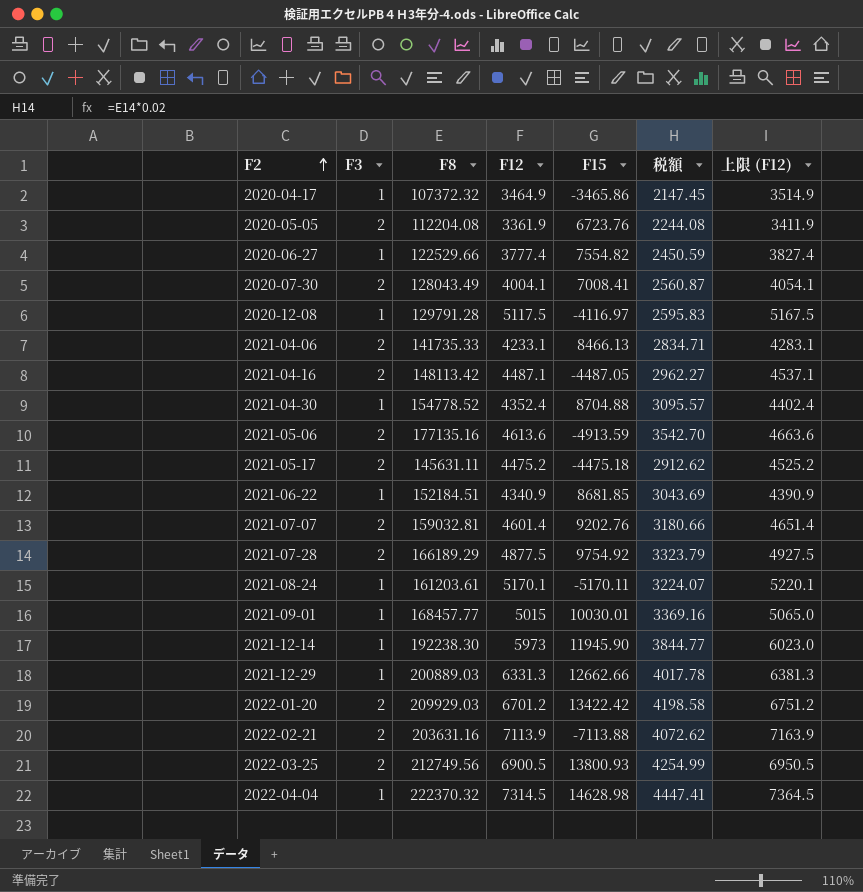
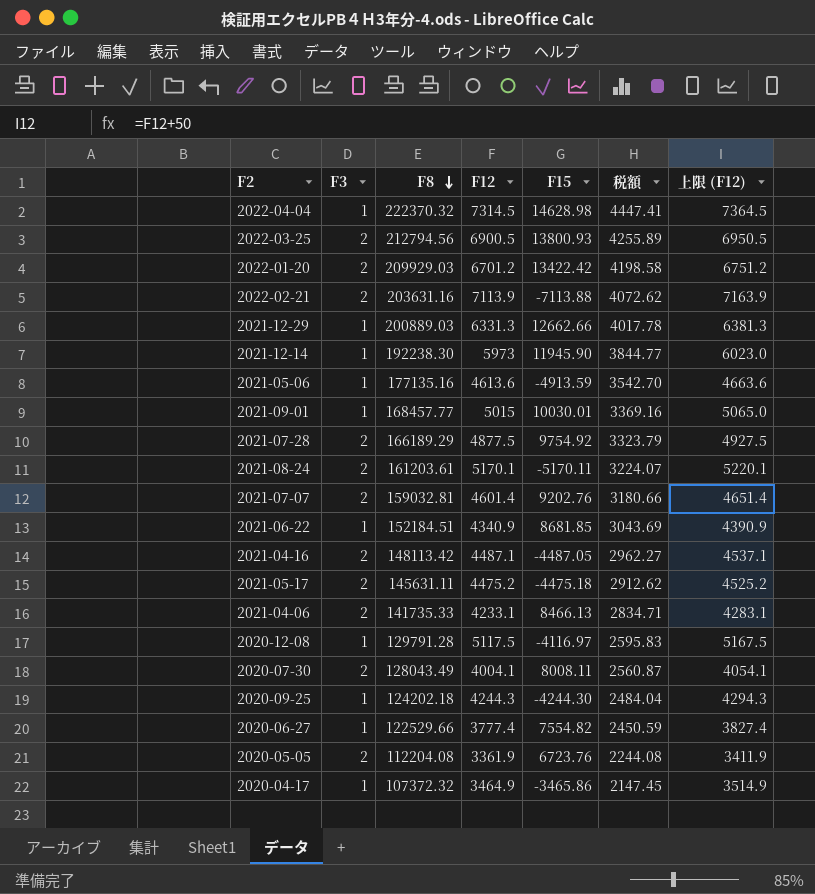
row order: F2 ascending -> F8 descending
row 2021-04-30: 1 | 154778.52 | 4352.4 | 8704.88 | 3095.57 | 4402.4 -> none
2022-03-25 | F8: 212749.56 -> 212794.56
2022-03-25 | 税額: 4254.99 -> 4255.89
2021-05-06 | F3: 2 -> 1
2021-08-24 | F3: 1 -> 2
2020-07-30 | F15: 7008.41 -> 8008.11
row 2020-09-25: none -> 1 | 124202.18 | 4244.3 | -4244.30 | 2484.04 | 4294.3

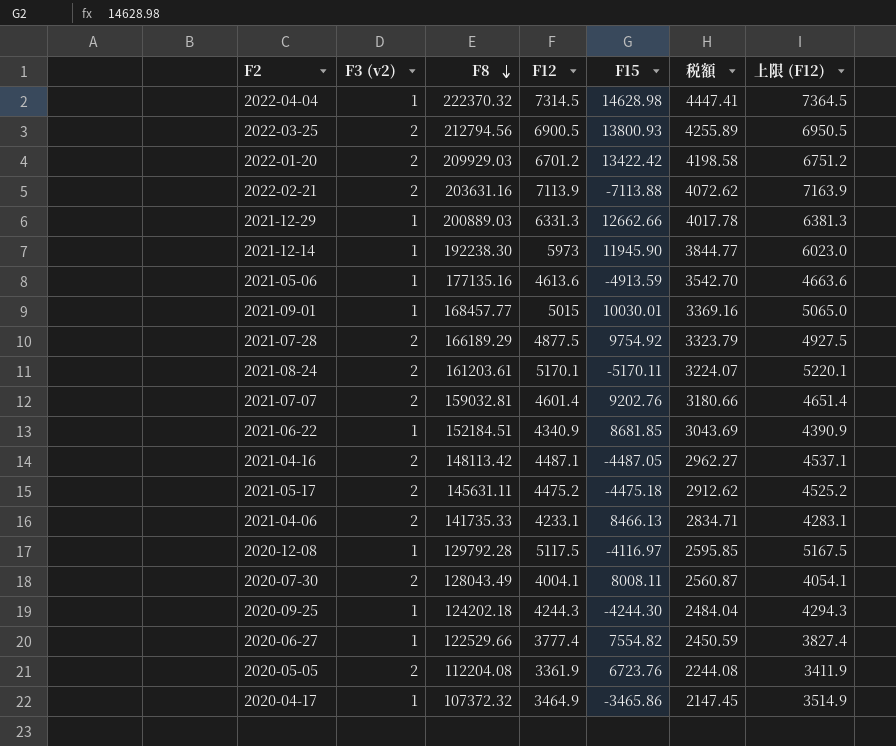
column name: F3 -> F3 (v2)
2020-12-08 | F8: 129791.28 -> 129792.28
2020-12-08 | 税額: 2595.83 -> 2595.85

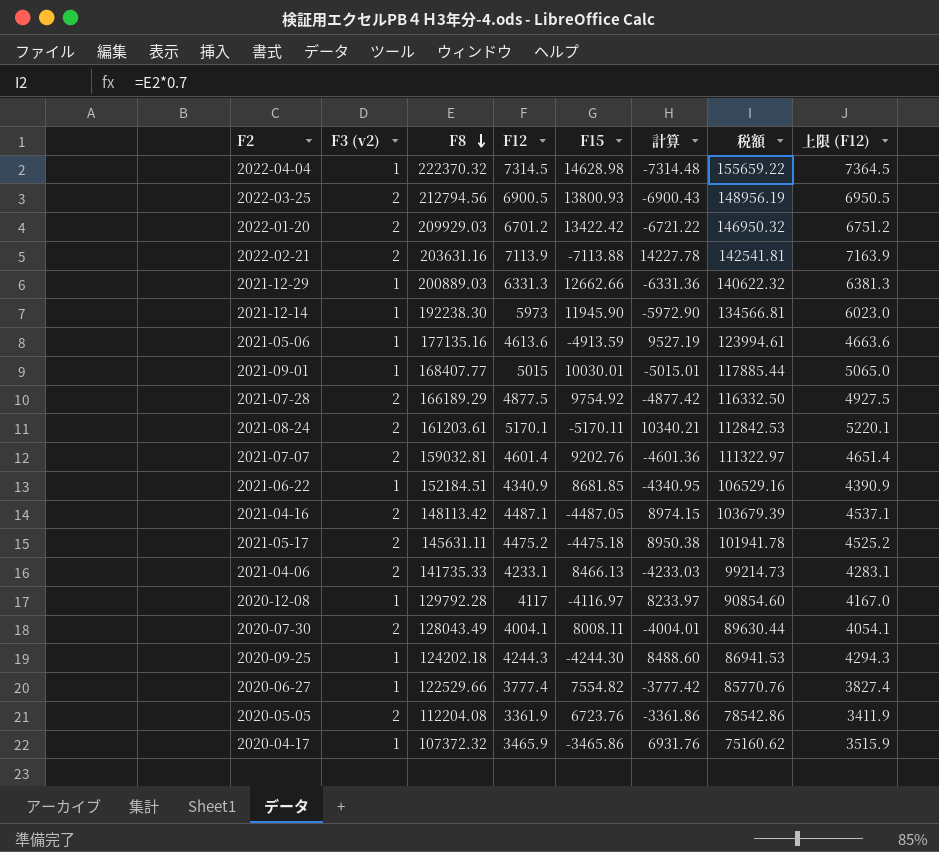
column 計算 | formula: none -> [F12] - [F15]
column 税額 | formula: [F8] * 0.02 -> [F8] * 0.7
2021-09-01 | F8: 168457.77 -> 168407.77
2020-12-08 | F12: 5117.5 -> 4117
2020-12-08 | 上限 (F12): 5167.5 -> 4167.0
2020-04-17 | F12: 3464.9 -> 3465.9
2020-04-17 | 上限 (F12): 3514.9 -> 3515.9

